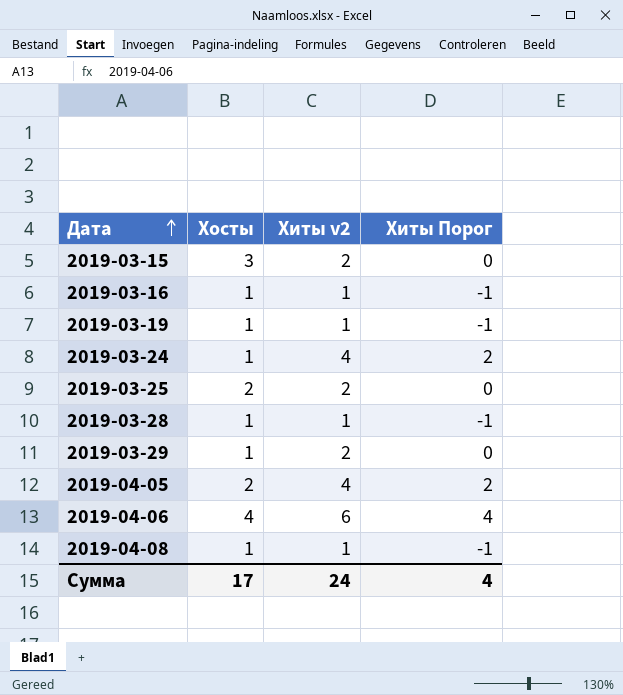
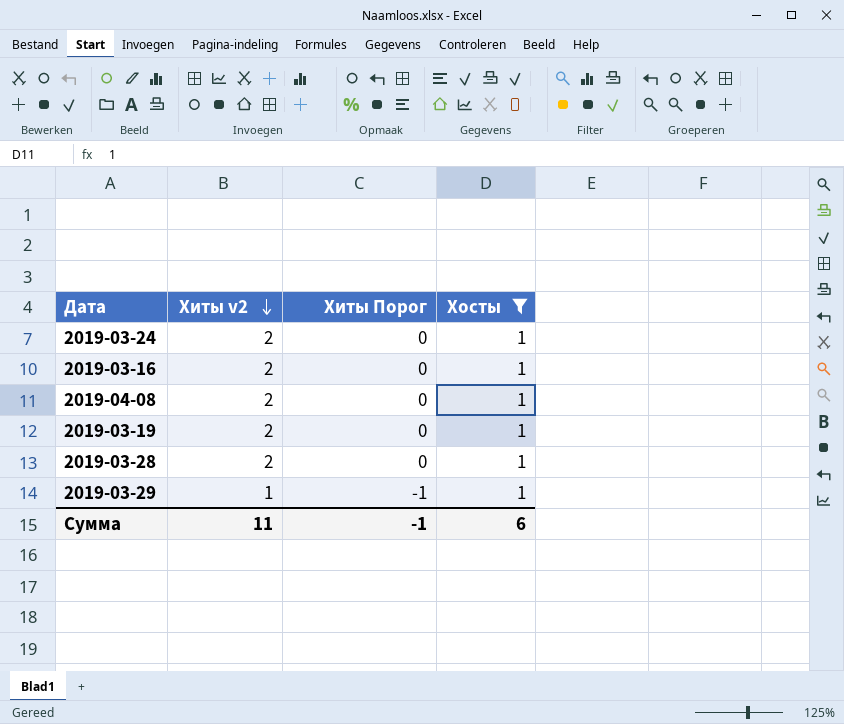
filter: none -> Хосты = 1
row order: Дата ascending -> Хиты v2 descending
column Хосты | position: 2 -> 4
2019-03-24 | Хиты v2: 4 -> 2
2019-03-24 | Хиты Порог: 2 -> 0
2019-03-16 | Хиты v2: 1 -> 2
2019-03-16 | Хиты Порог: -1 -> 0
2019-04-08 | Хиты v2: 1 -> 2
2019-04-08 | Хиты Порог: -1 -> 0
2019-03-19 | Хиты v2: 1 -> 2
2019-03-19 | Хиты Порог: -1 -> 0
2019-03-28 | Хиты v2: 1 -> 2
2019-03-28 | Хиты Порог: -1 -> 0
2019-03-29 | Хиты v2: 2 -> 1
2019-03-29 | Хиты Порог: 0 -> -1
Сумма | Хиты v2: 24 -> 11
Сумма | Хиты Порог: 4 -> -1
Сумма | Хосты: 17 -> 6

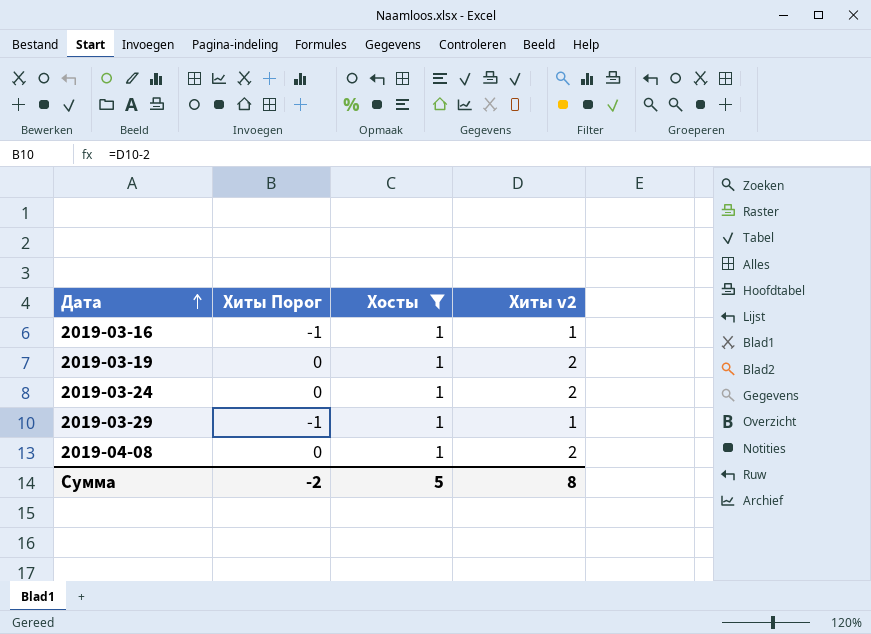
row order: Хиты v2 descending -> Дата ascending
column Хиты v2 | position: 2 -> 4
row 2019-03-28: 2 | 0 | 1 -> none
2019-03-16 | Хиты Порог: 0 -> -1
2019-03-16 | Хиты v2: 2 -> 1
Сумма | Хиты Порог: -1 -> -2
Сумма | Хосты: 6 -> 5
Сумма | Хиты v2: 11 -> 8

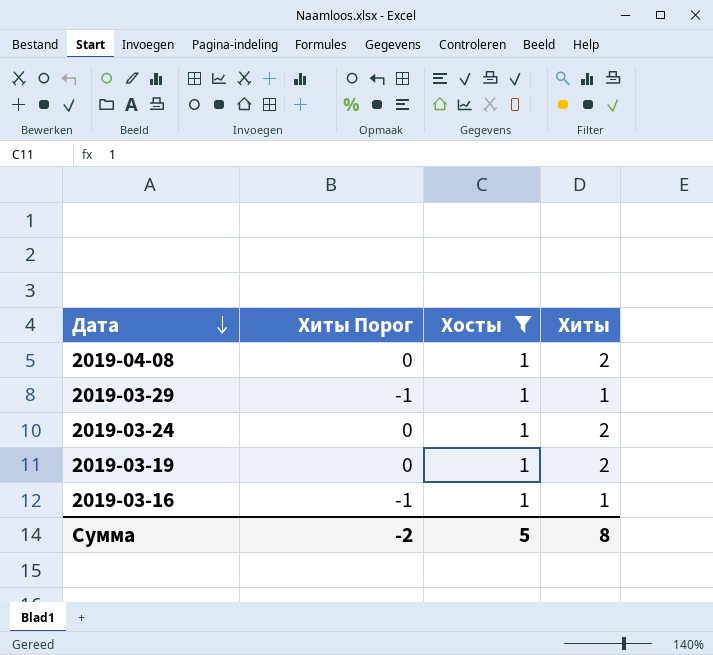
row order: Дата ascending -> Дата descending
column name: Хиты v2 -> Хиты

